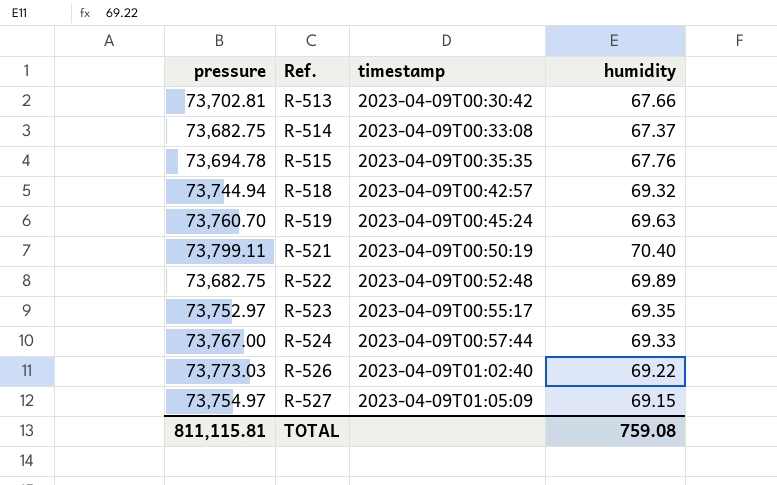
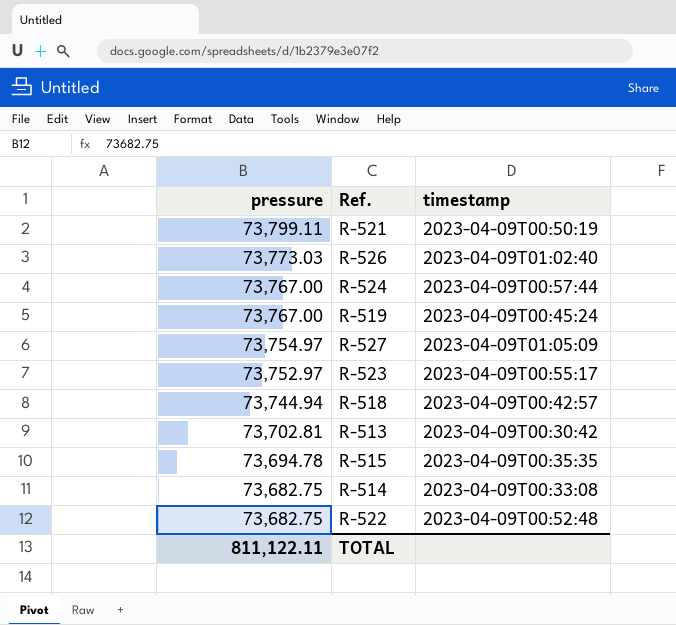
row order: Ref. ascending -> pressure descending
column humidity | position: 4 -> none
R-519 | pressure: 73,760.70 -> 73,767.00
TOTAL | pressure: 811,115.81 -> 811,122.11

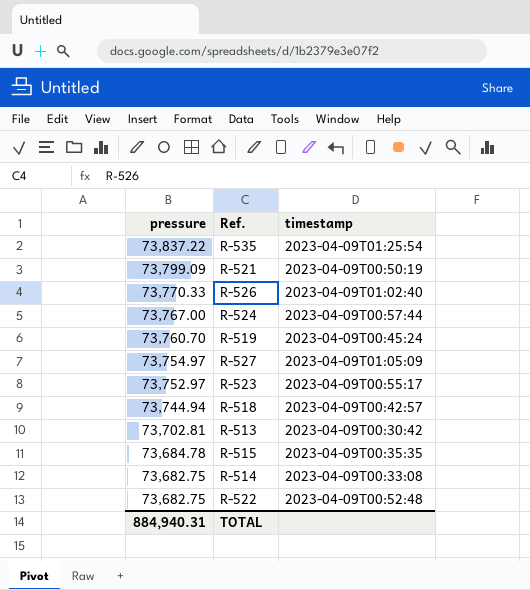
row R-535: none -> 73,837.22 | 2023-04-09T01:25:54
R-521 | pressure: 73,799.11 -> 73,799.09
R-526 | pressure: 73,773.03 -> 73,770.33
R-519 | pressure: 73,767.00 -> 73,760.70
R-515 | pressure: 73,694.78 -> 73,684.78
TOTAL | pressure: 811,122.11 -> 884,940.31

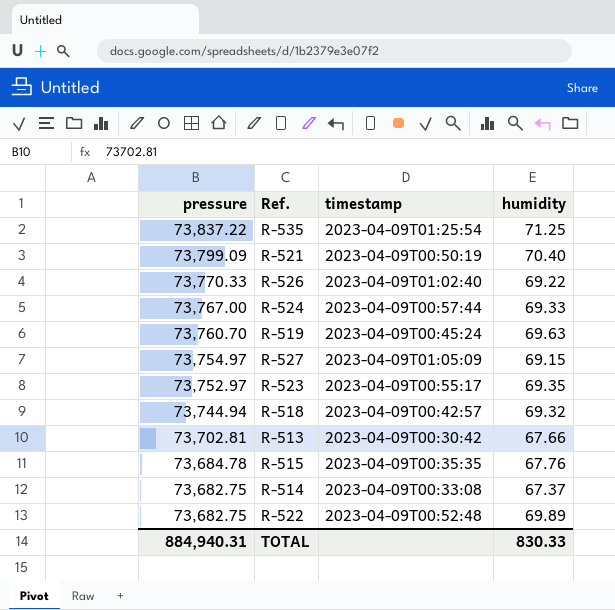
column humidity | position: none -> 4

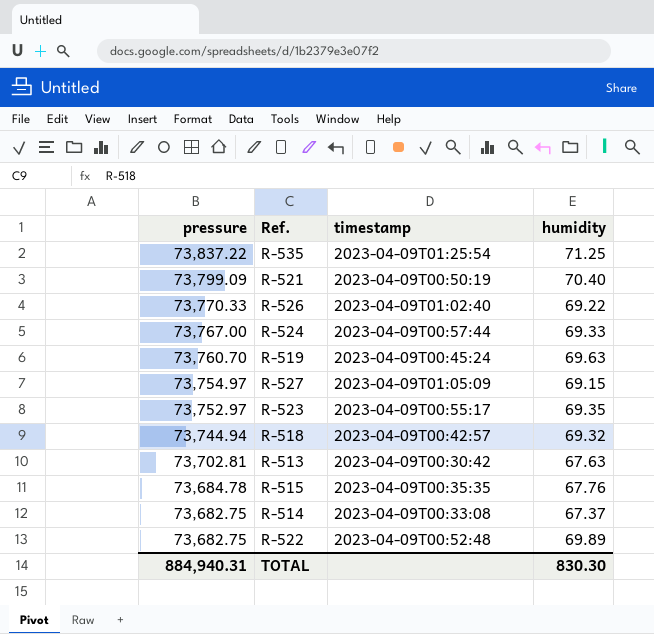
R-513 | humidity: 67.66 -> 67.63
TOTAL | humidity: 830.33 -> 830.30

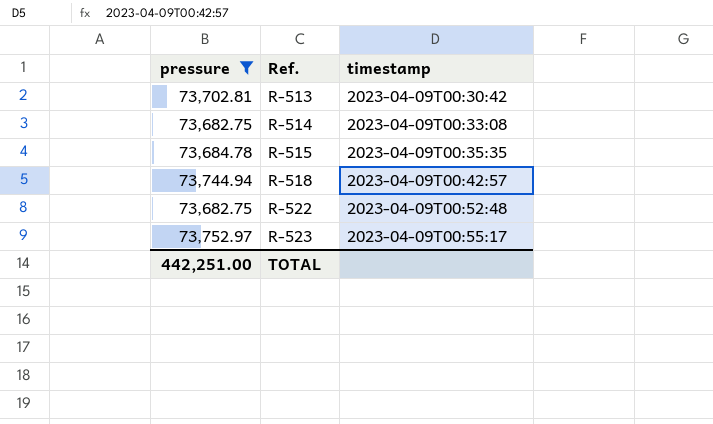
filter: none -> pressure <= 73,752.97
row order: pressure descending -> Ref. ascending
column humidity | position: 4 -> none
TOTAL | pressure: 884,940.31 -> 442,251.00

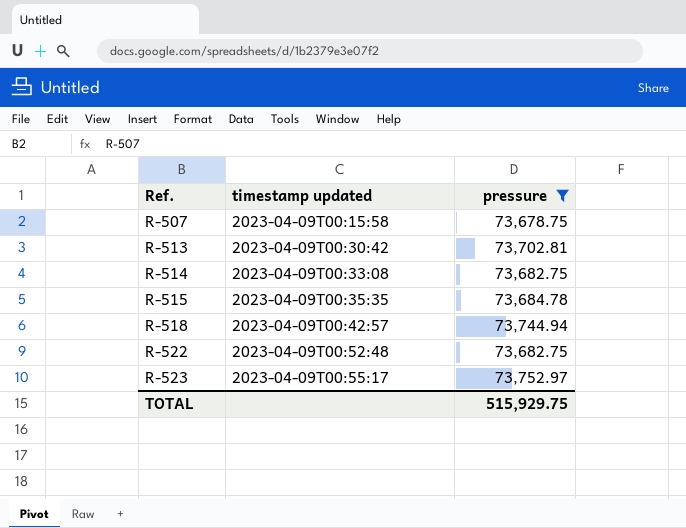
column name: timestamp -> timestamp updated
column pressure | position: 1 -> 3
row R-507: none -> 2023-04-09T00:15:58 | 73,678.75
TOTAL | pressure: 442,251.00 -> 515,929.75

